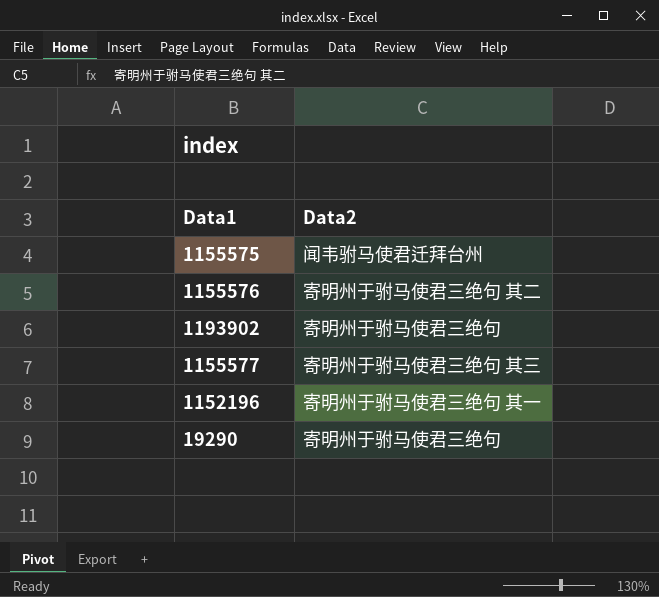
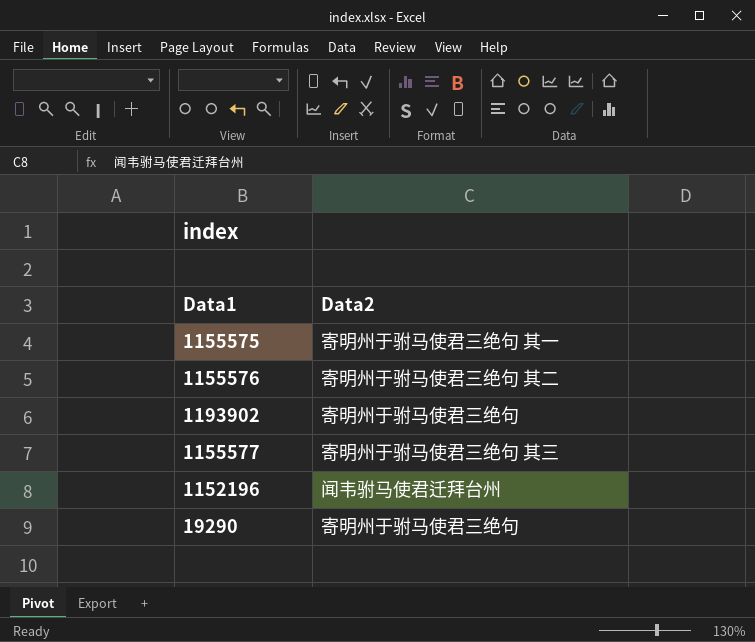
1155575 | Data2: 闻韦驸马使君迁拜台州 -> 寄明州于驸马使君三绝句 其一
1152196 | Data2: 寄明州于驸马使君三绝句 其一 -> 闻韦驸马使君迁拜台州

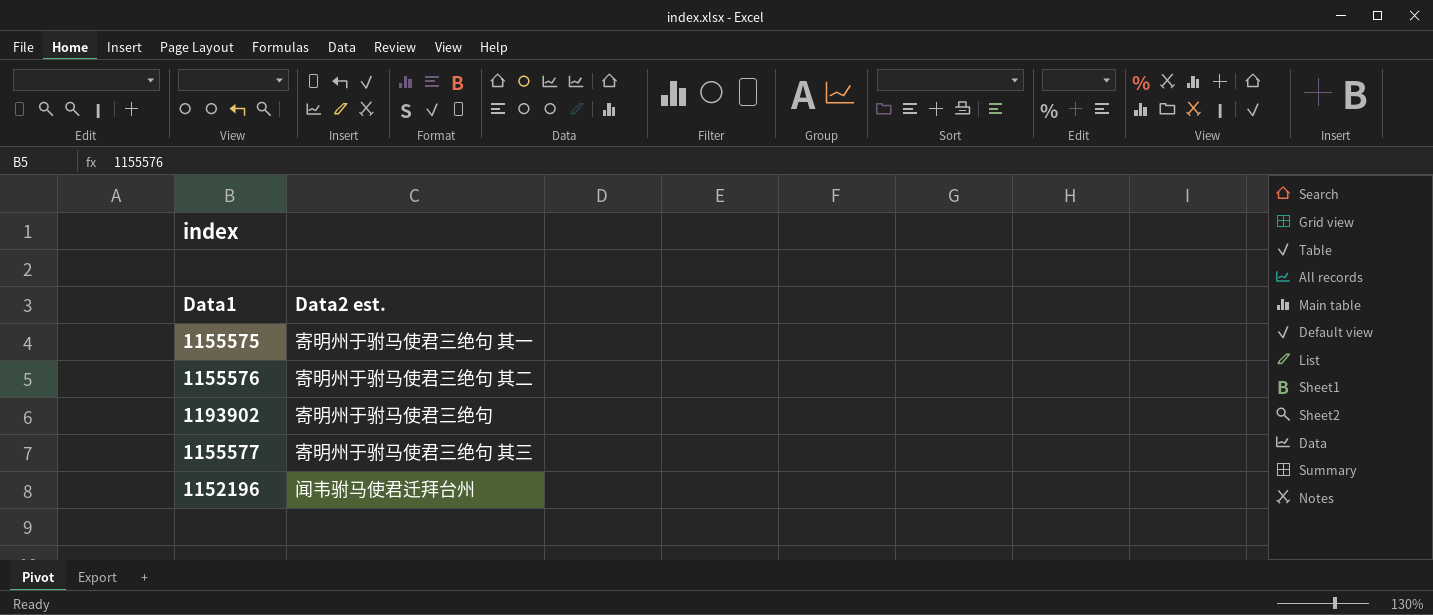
column name: Data2 -> Data2 est.
row 19290: 寄明州于驸马使君三绝句 -> none

